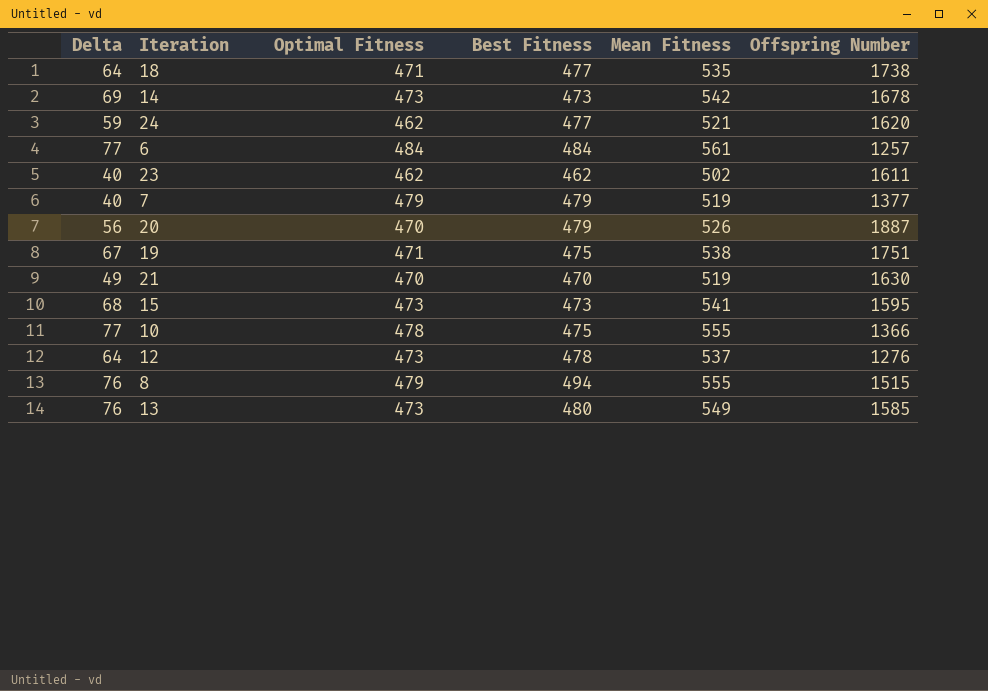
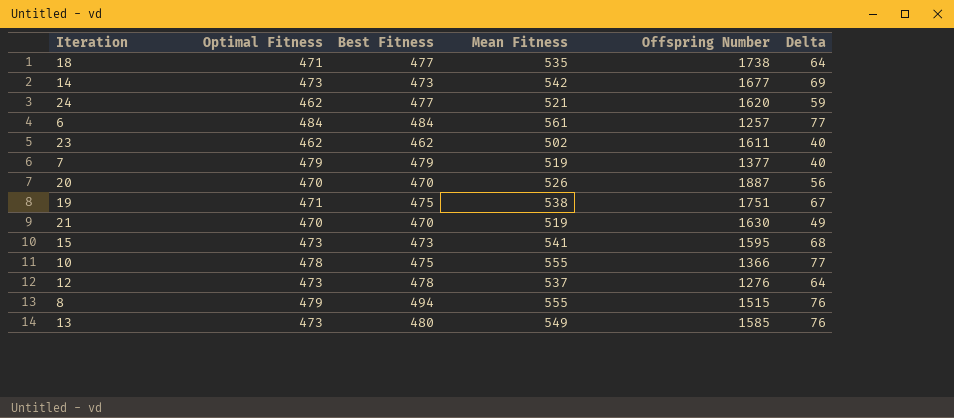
column Delta | position: 1 -> 6
14 | Offspring Number: 1678 -> 1677
20 | Best Fitness: 479 -> 470

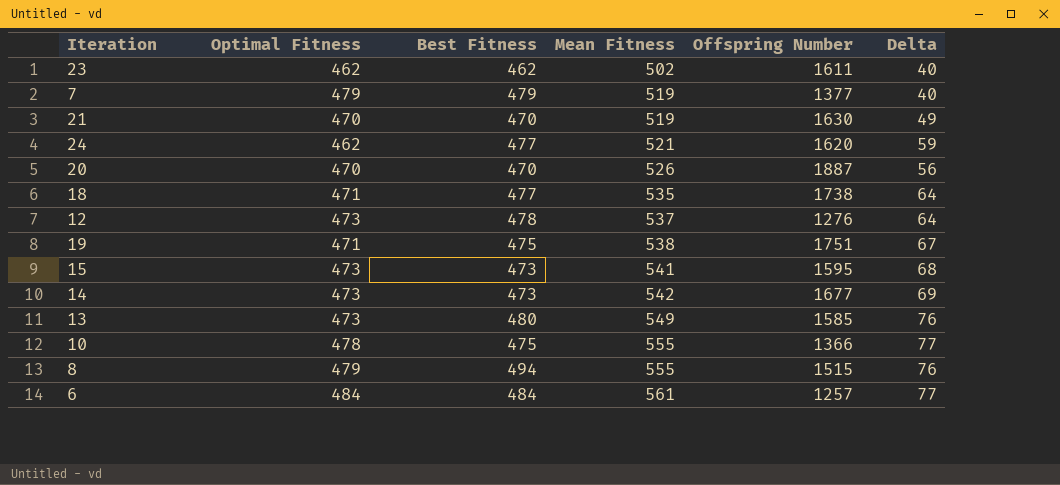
row order: none -> Mean Fitness ascending

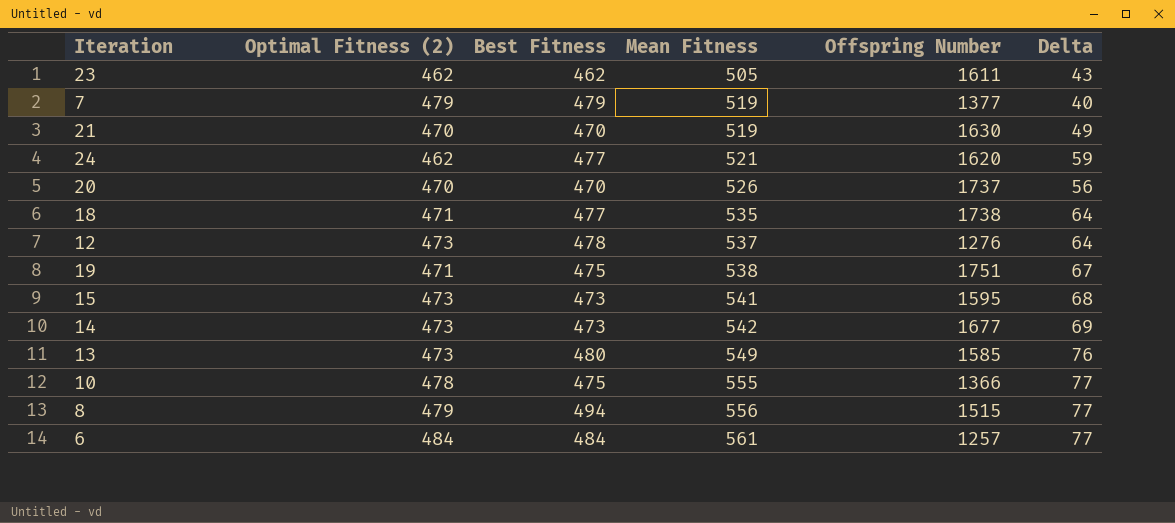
column name: Optimal Fitness -> Optimal Fitness (2)
23 | Mean Fitness: 502 -> 505
23 | Delta: 40 -> 43
20 | Offspring Number: 1887 -> 1737
8 | Mean Fitness: 555 -> 556
8 | Delta: 76 -> 77

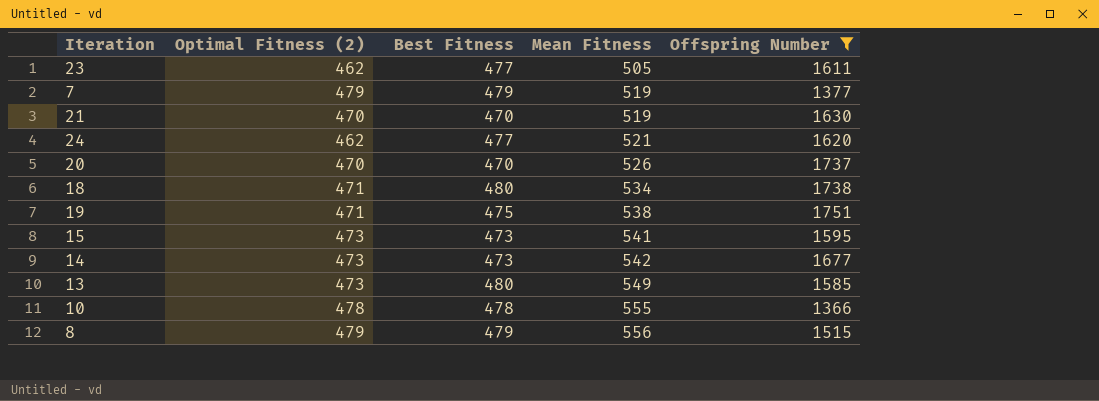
filter: none -> Offspring Number >= 1366
column Delta | formula: [Mean Fitness] - [Optimal Fitness (2)] -> none
23 | Best Fitness: 462 -> 477
18 | Best Fitness: 477 -> 480
18 | Mean Fitness: 535 -> 534
10 | Best Fitness: 475 -> 478
8 | Best Fitness: 494 -> 479

